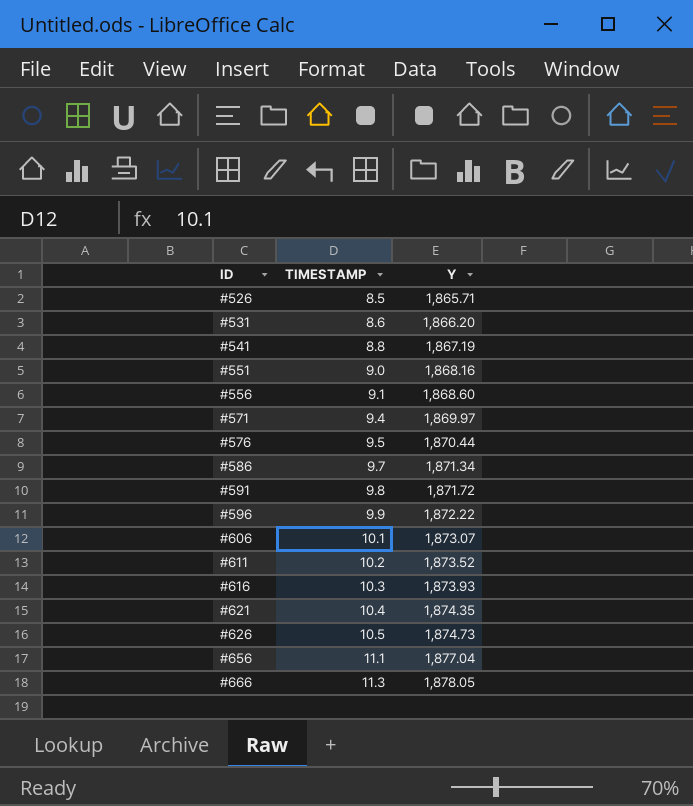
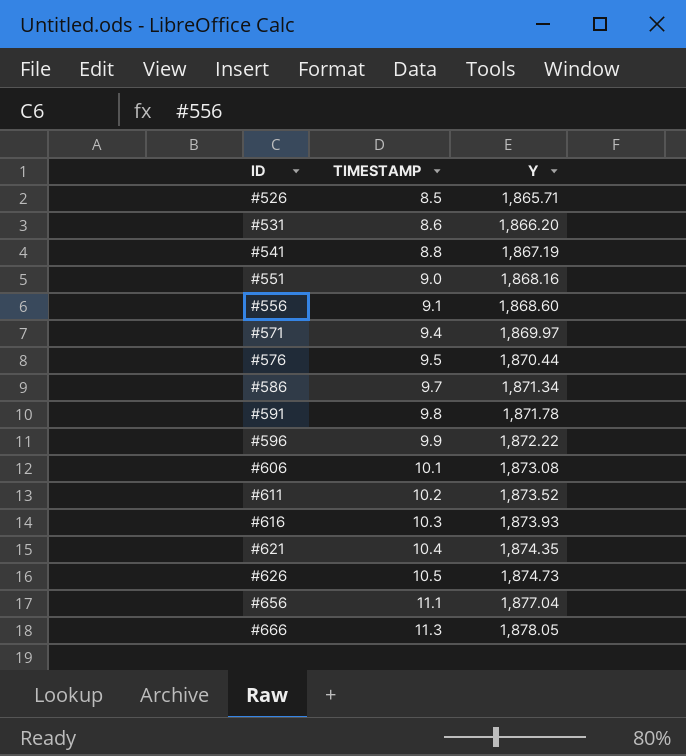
#591 | Y: 1,871.72 -> 1,871.78
#606 | Y: 1,873.07 -> 1,873.08

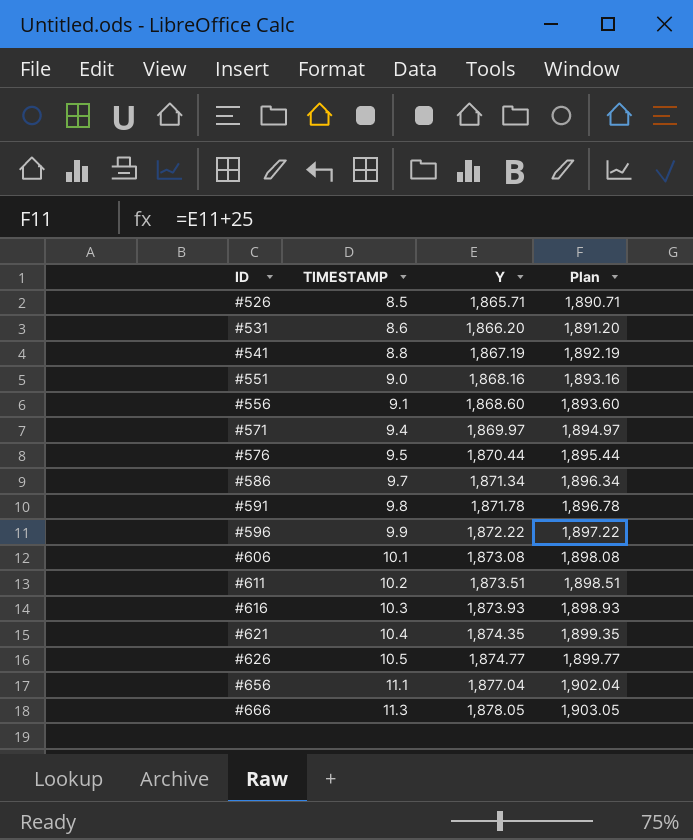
column Plan | formula: none -> [Y] + 25
#611 | Y: 1,873.52 -> 1,873.51
#626 | Y: 1,874.73 -> 1,874.77

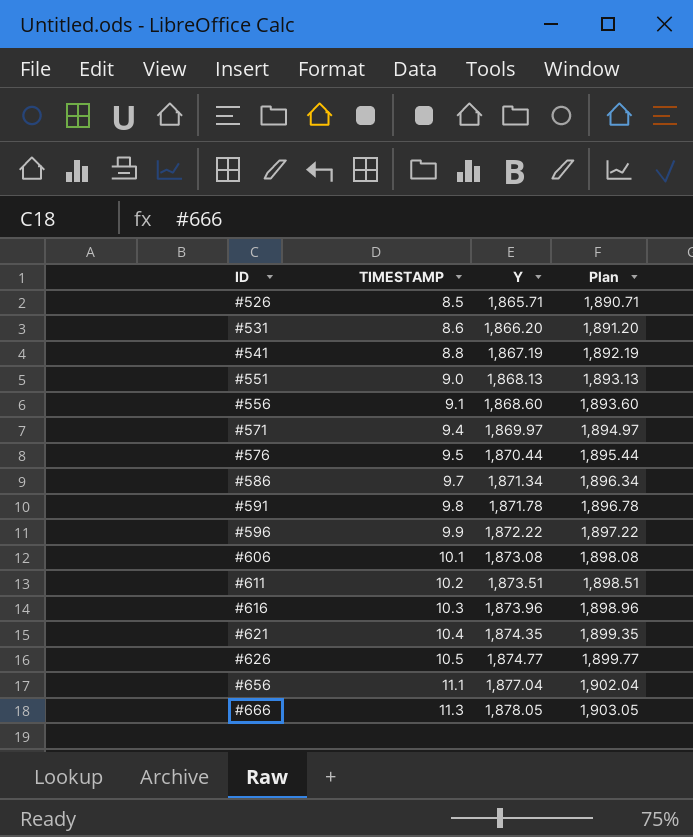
#551 | Y: 1,868.16 -> 1,868.13
#551 | Plan: 1,893.16 -> 1,893.13
#616 | Y: 1,873.93 -> 1,873.96
#616 | Plan: 1,898.93 -> 1,898.96

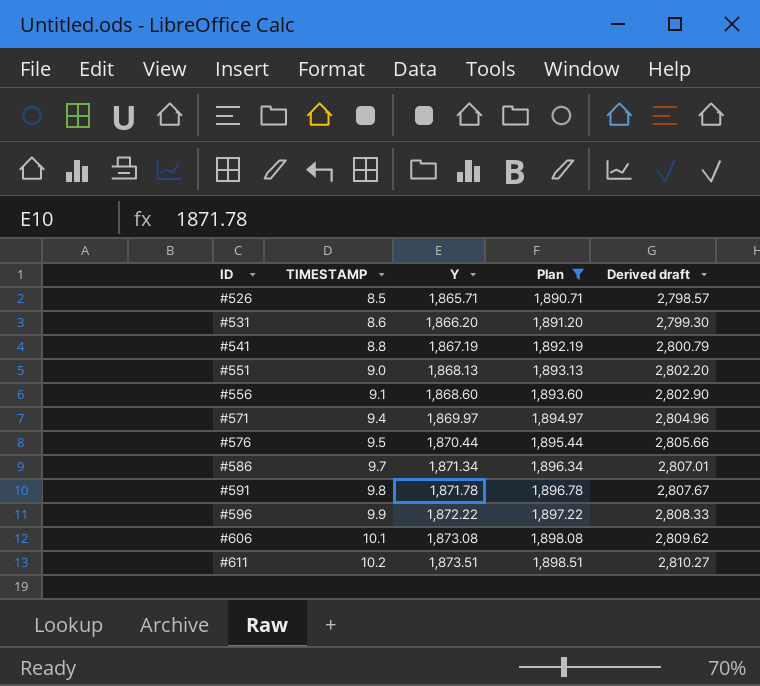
filter: none -> Plan <= 1,898.51
column Derived draft | formula: none -> [Y] * 1.5

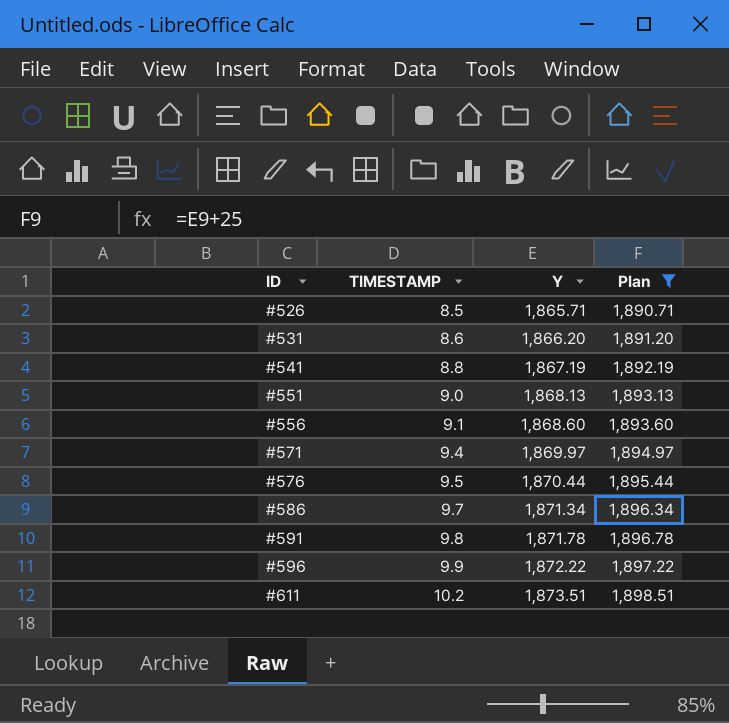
column Derived draft | formula: [Y] * 1.5 -> none
row #606: 10.1 | 1,873.08 | 1,898.08 | 2,809.62 -> none

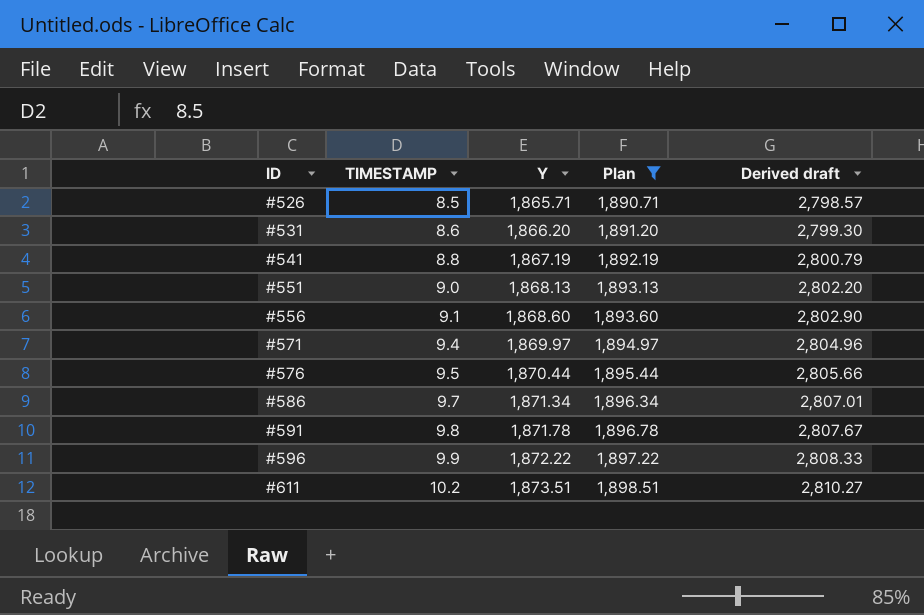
column Derived draft | formula: none -> [Y] * 1.5

